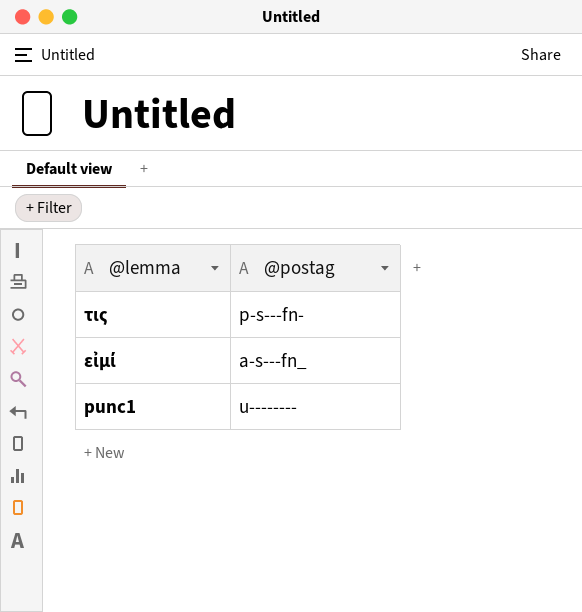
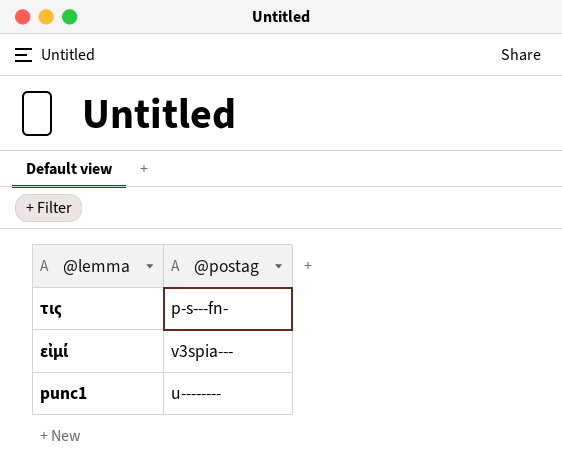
εἰμί | @postag: a-s---fn_ -> v3spia---

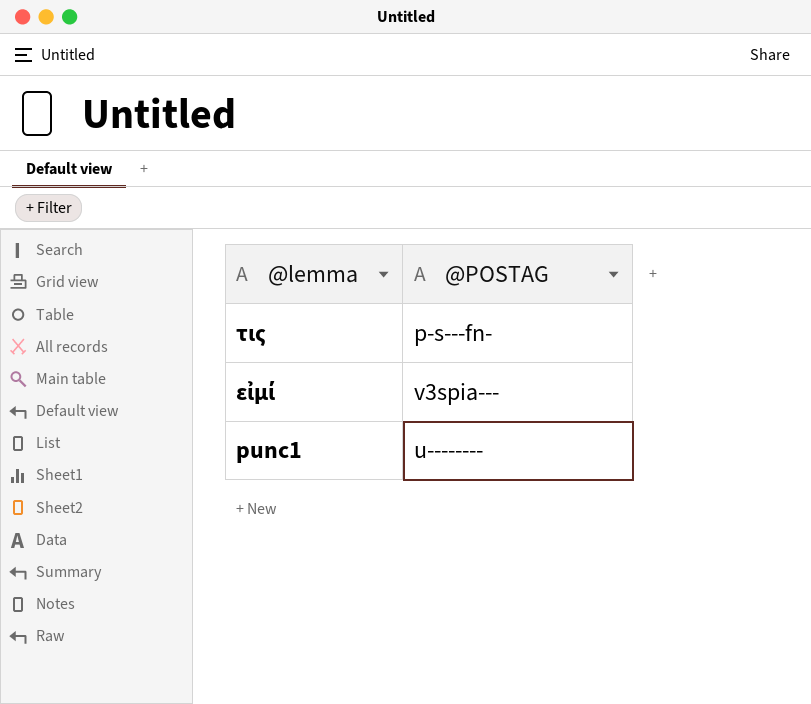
column name: @postag -> @POSTAG

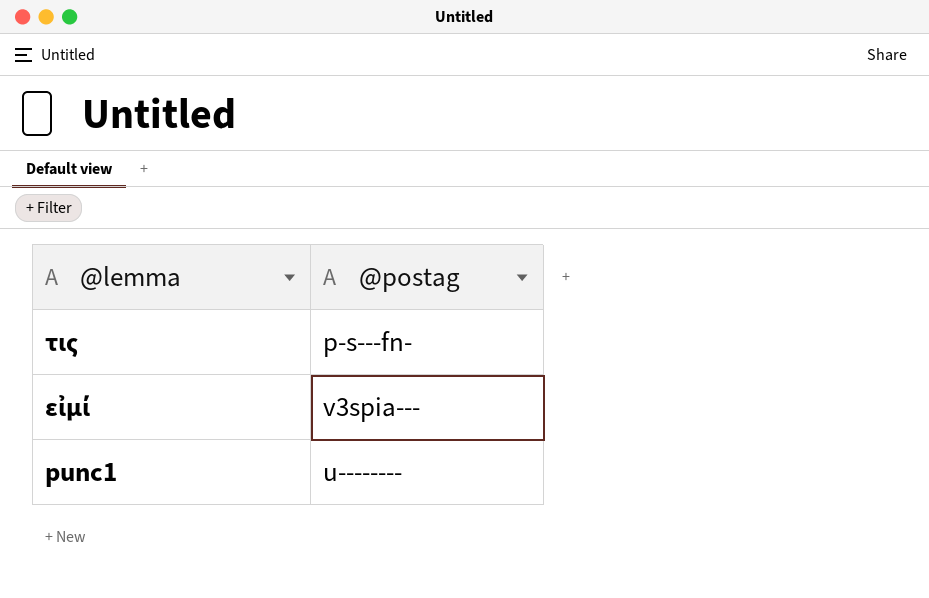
column name: @POSTAG -> @postag

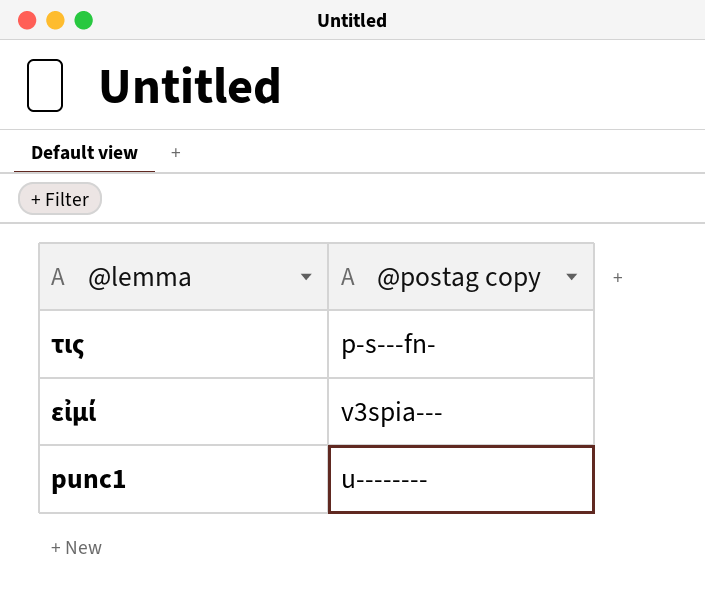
column name: @postag -> @postag copy

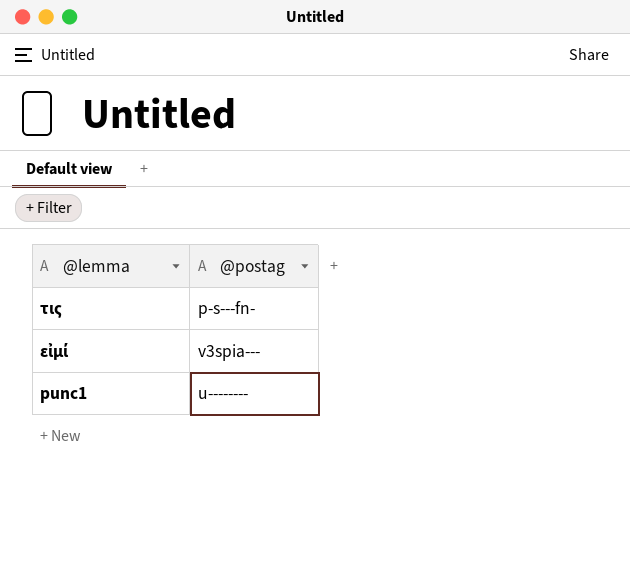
column name: @postag copy -> @postag

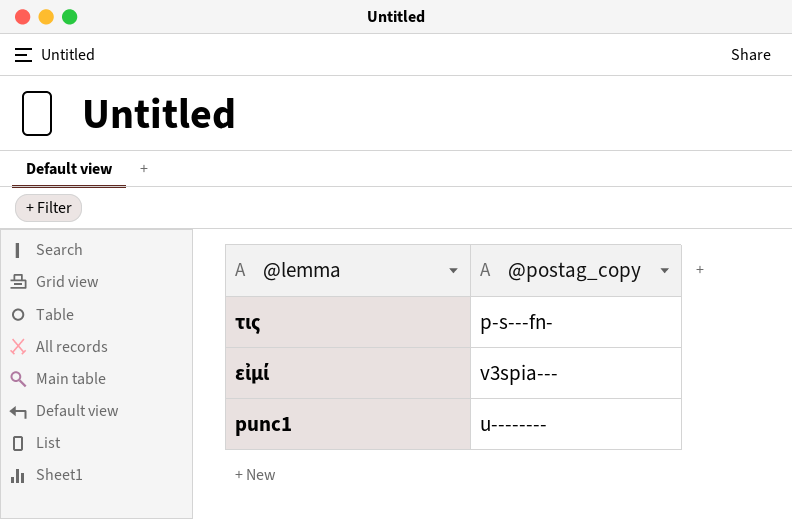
column name: @postag -> @postag_copy

